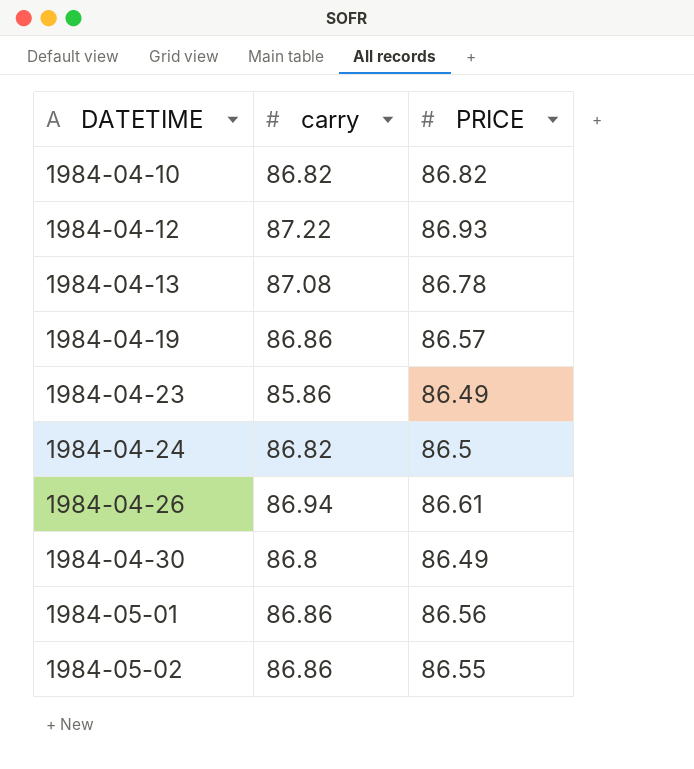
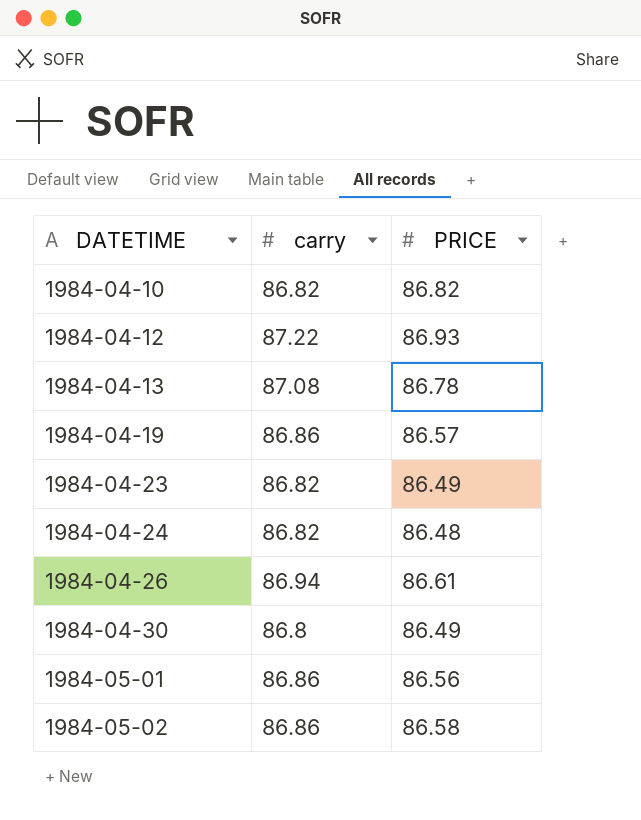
1984-04-23 | carry: 85.86 -> 86.82
1984-04-24 | PRICE: 86.5 -> 86.48
1984-05-02 | PRICE: 86.55 -> 86.58

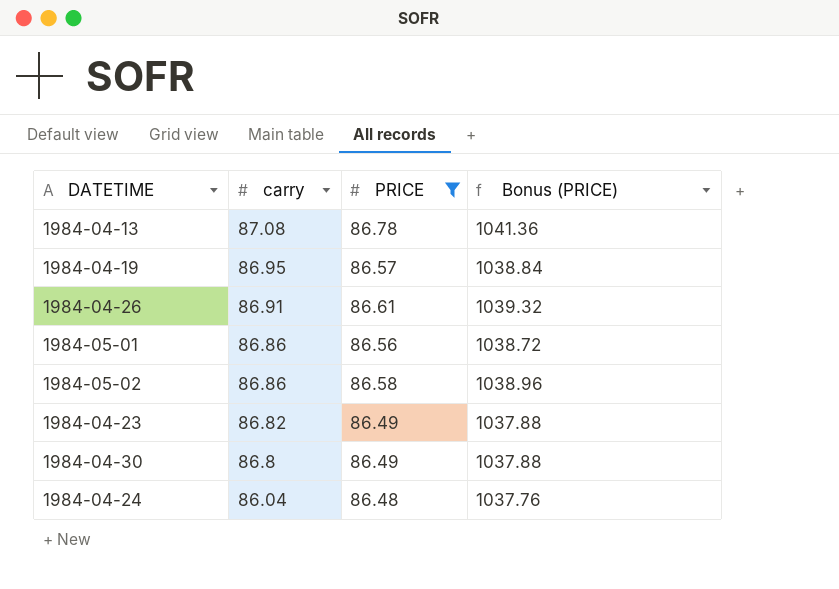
filter: none -> PRICE <= 86.78
row order: DATETIME ascending -> carry descending
column Bonus (PRICE) | formula: none -> [PRICE] * 12
1984-04-19 | carry: 86.86 -> 86.95
1984-04-26 | carry: 86.94 -> 86.91
1984-04-24 | carry: 86.82 -> 86.04

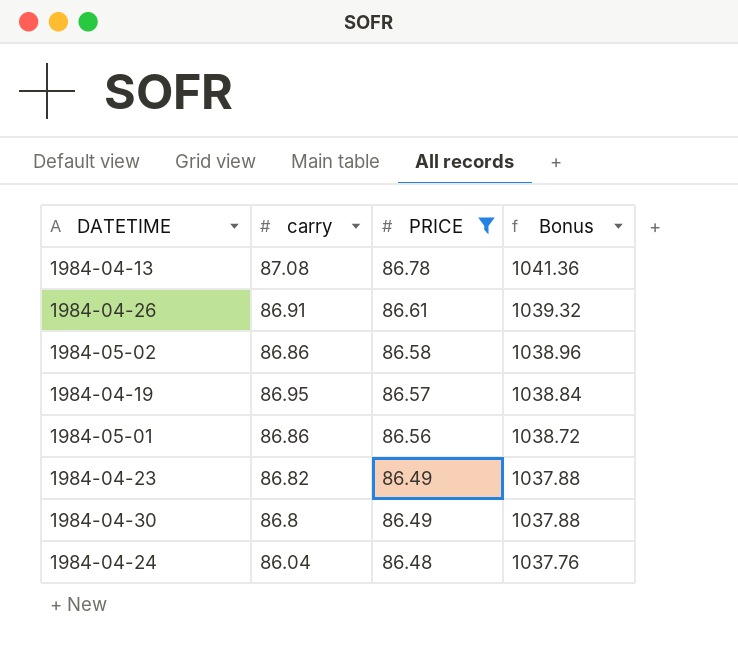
row order: carry descending -> PRICE descending
column name: Bonus (PRICE) -> Bonus

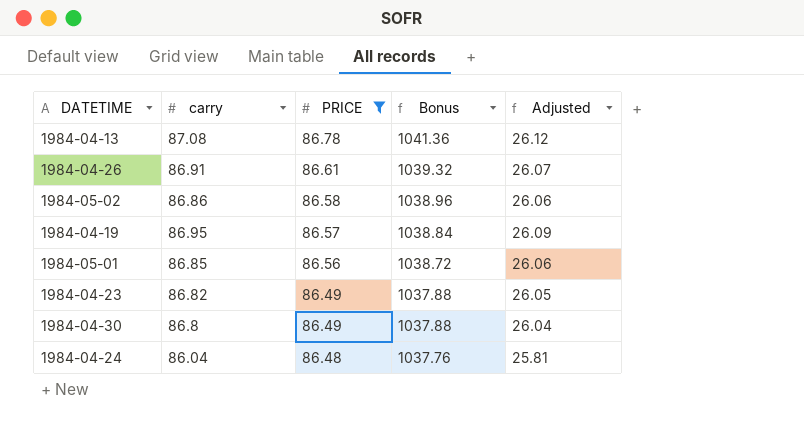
column Adjusted | formula: none -> [carry] * 0.3
1984-05-01 | carry: 86.86 -> 86.85

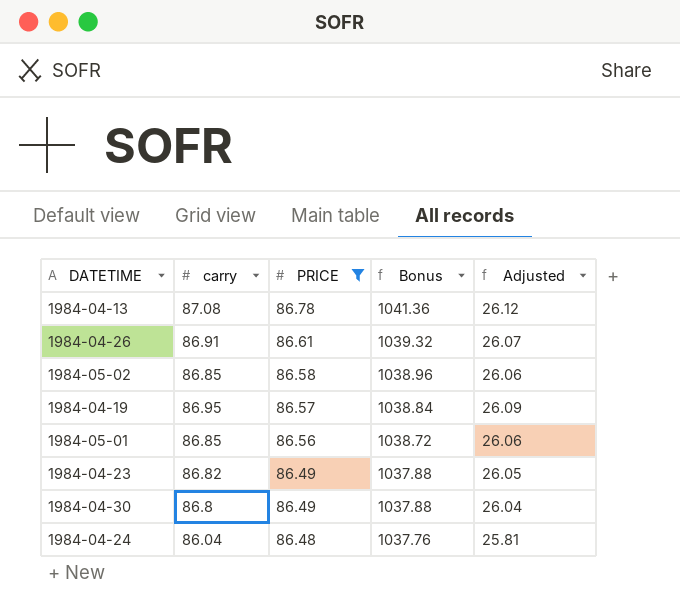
1984-05-02 | carry: 86.86 -> 86.85

